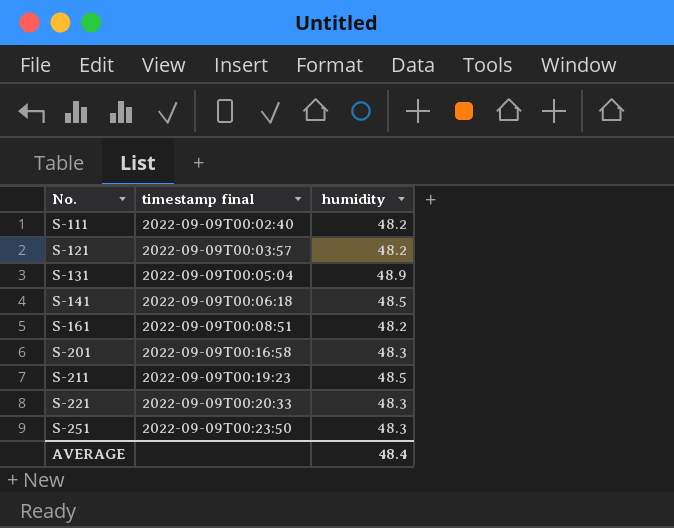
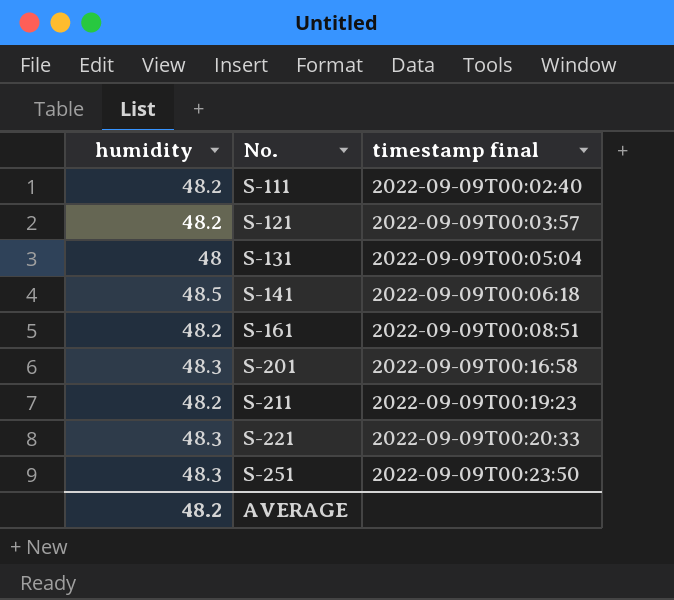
column humidity | position: 3 -> 1
S-131 | humidity: 48.9 -> 48
S-211 | humidity: 48.5 -> 48.2
AVERAGE | humidity: 48.4 -> 48.2

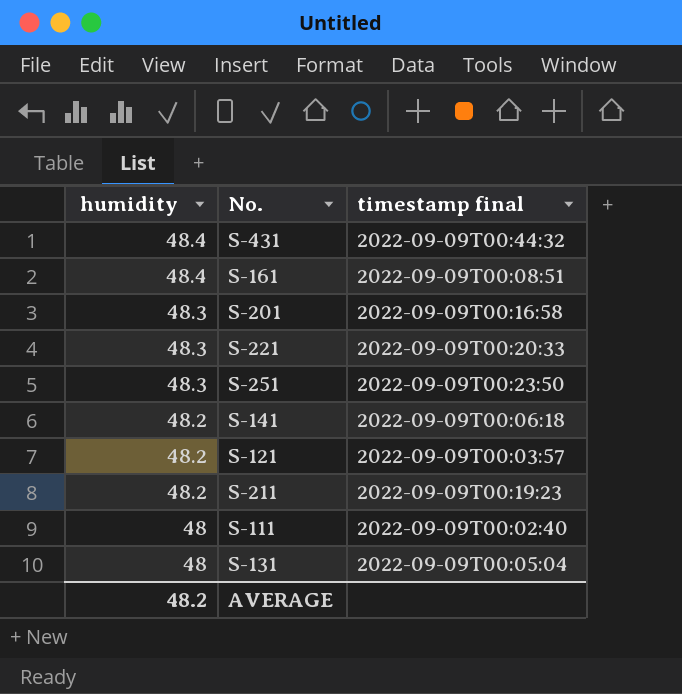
row order: No. ascending -> humidity descending
row S-431: none -> 48.4 | 2022-09-09T00:44:32
S-161 | humidity: 48.2 -> 48.4
S-141 | humidity: 48.5 -> 48.2
S-111 | humidity: 48.2 -> 48

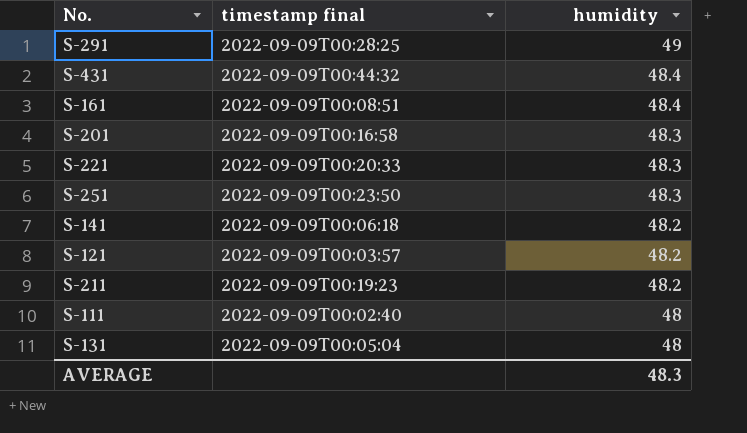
column humidity | position: 1 -> 3
row S-291: none -> 2022-09-09T00:28:25 | 49
AVERAGE | humidity: 48.2 -> 48.3

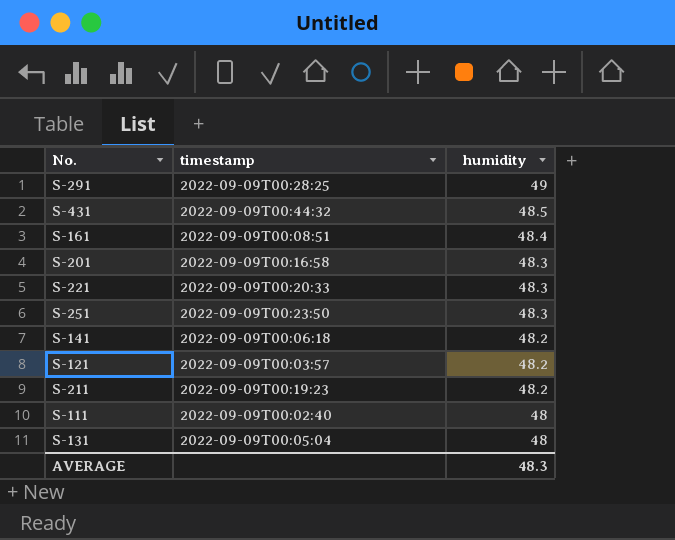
column name: timestamp final -> timestamp
S-431 | humidity: 48.4 -> 48.5

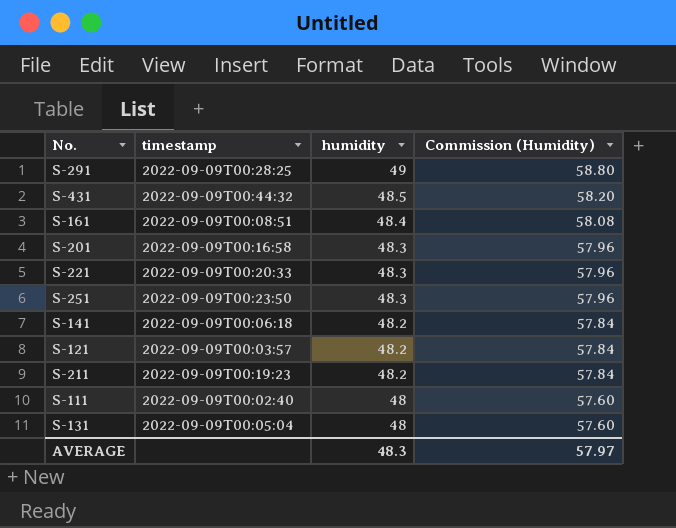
column Commission (Humidity) | formula: none -> [humidity] * 1.2

